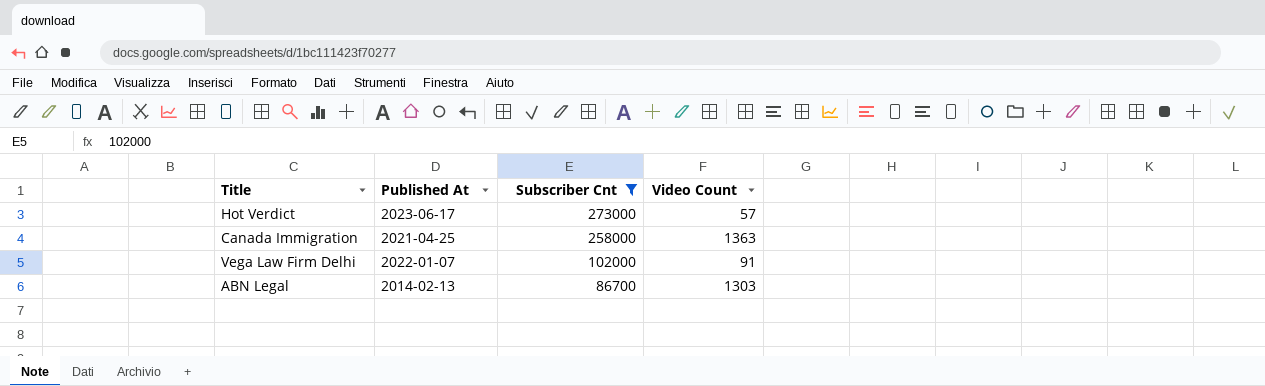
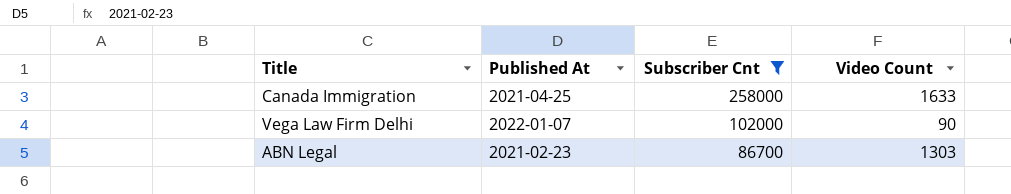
row Hot Verdict: 2023-06-17 | 273000 | 57 -> none
Canada Immigration | Video Count: 1363 -> 1633
Vega Law Firm Delhi | Video Count: 91 -> 90
ABN Legal | Published At: 2014-02-13 -> 2021-02-23

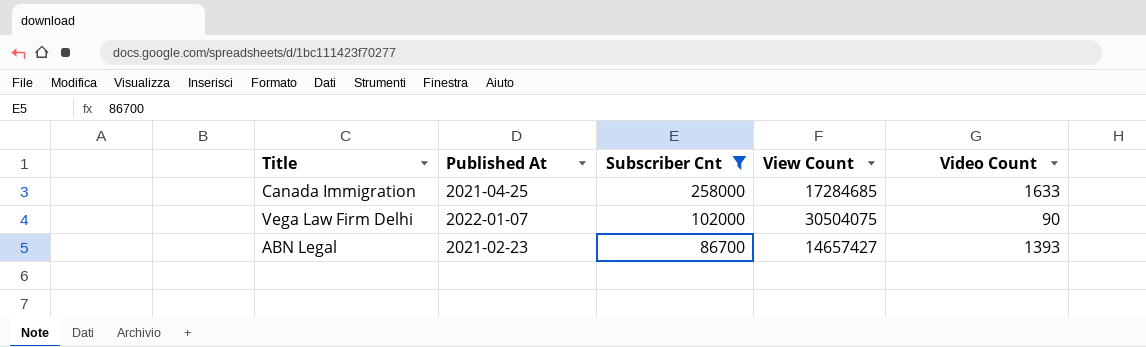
column View Count | position: none -> 4
ABN Legal | Video Count: 1303 -> 1393

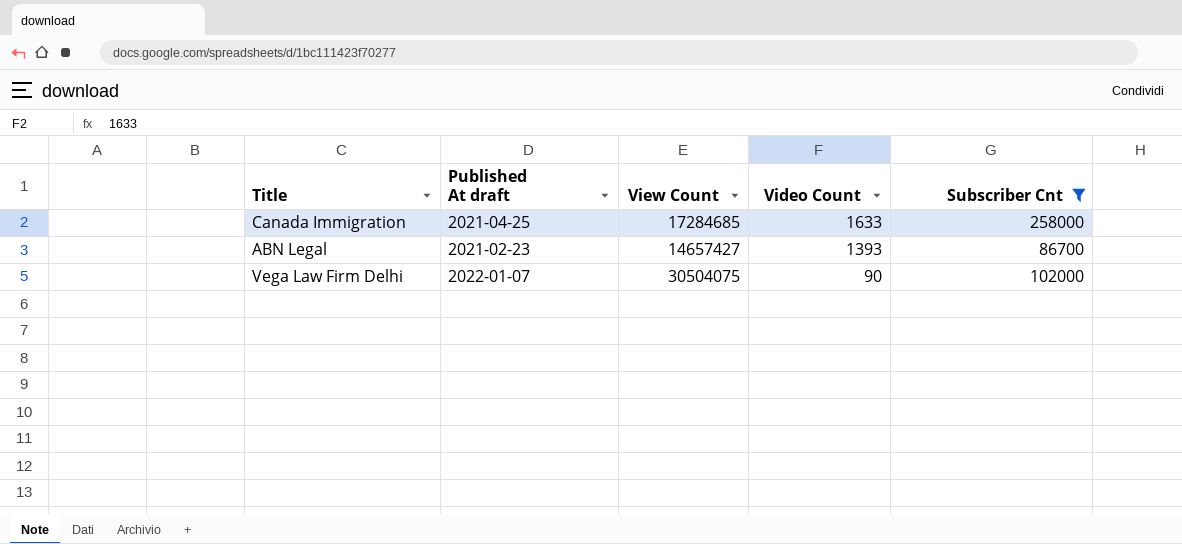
row order: Subscriber Cnt descending -> Video Count descending
column name: Published At -> Published At draft
column Subscriber Cnt | position: 3 -> 5

